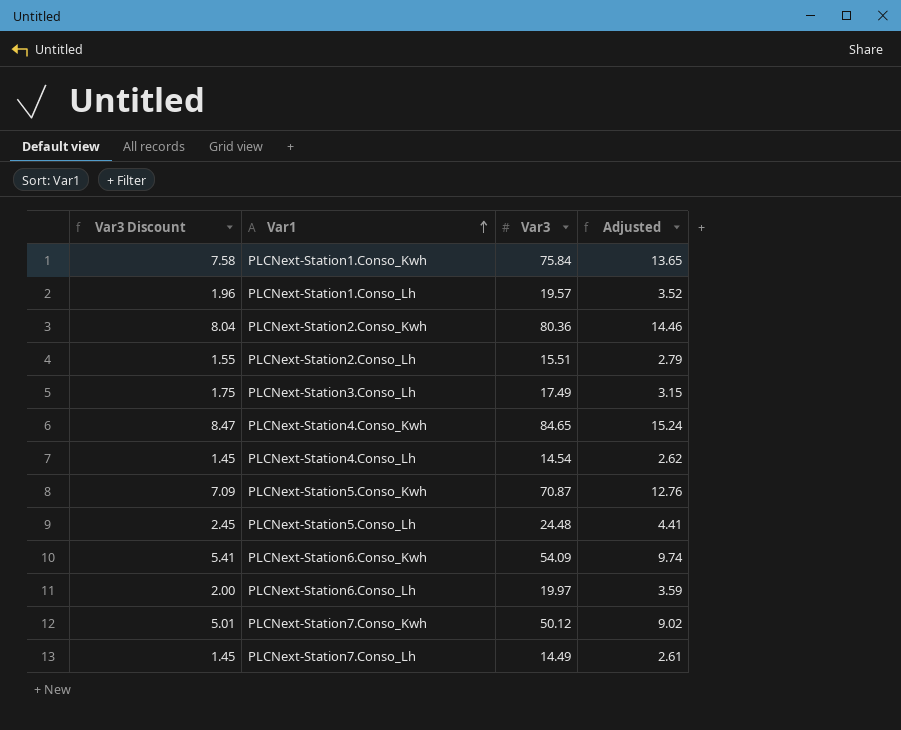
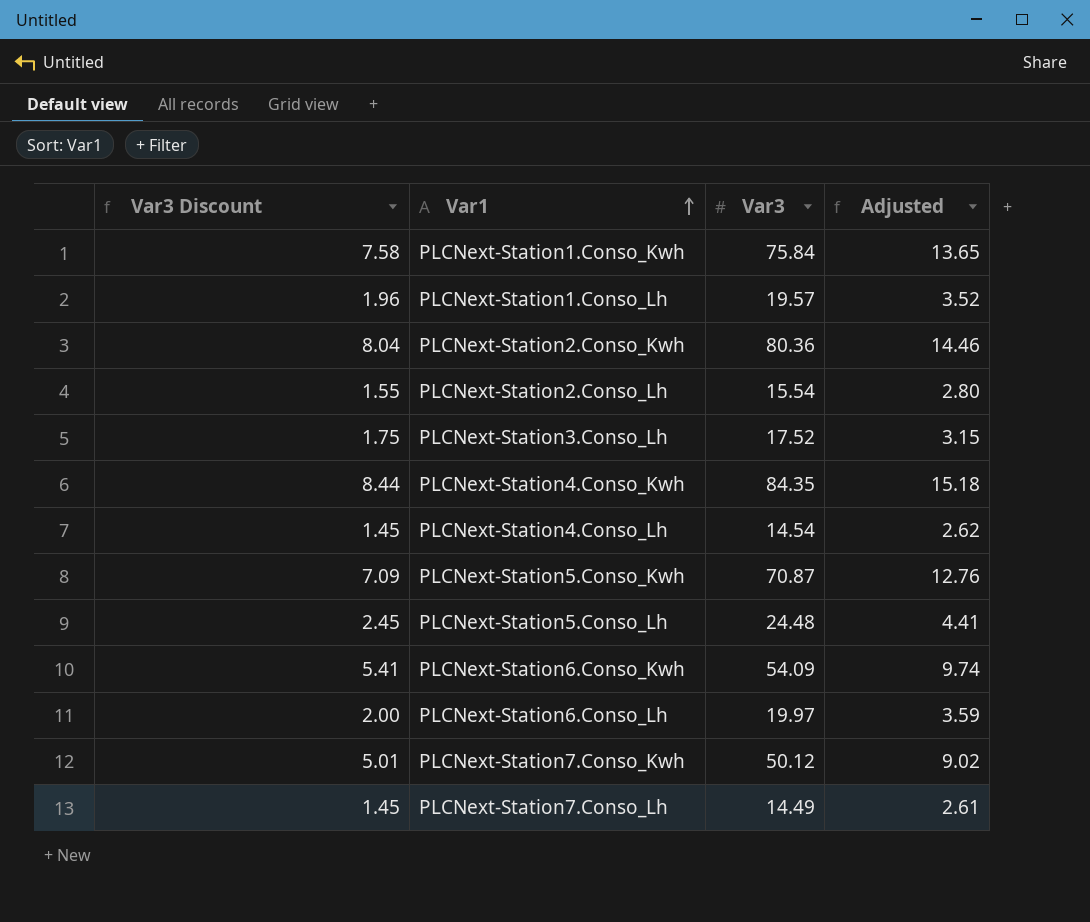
PLCNext-Station2.Conso_Lh | Var3: 15.51 -> 15.54
PLCNext-Station2.Conso_Lh | Adjusted: 2.79 -> 2.80
PLCNext-Station3.Conso_Lh | Var3: 17.49 -> 17.52
PLCNext-Station4.Conso_Kwh | Var3 Discount: 8.47 -> 8.44
PLCNext-Station4.Conso_Kwh | Var3: 84.65 -> 84.35
PLCNext-Station4.Conso_Kwh | Adjusted: 15.24 -> 15.18

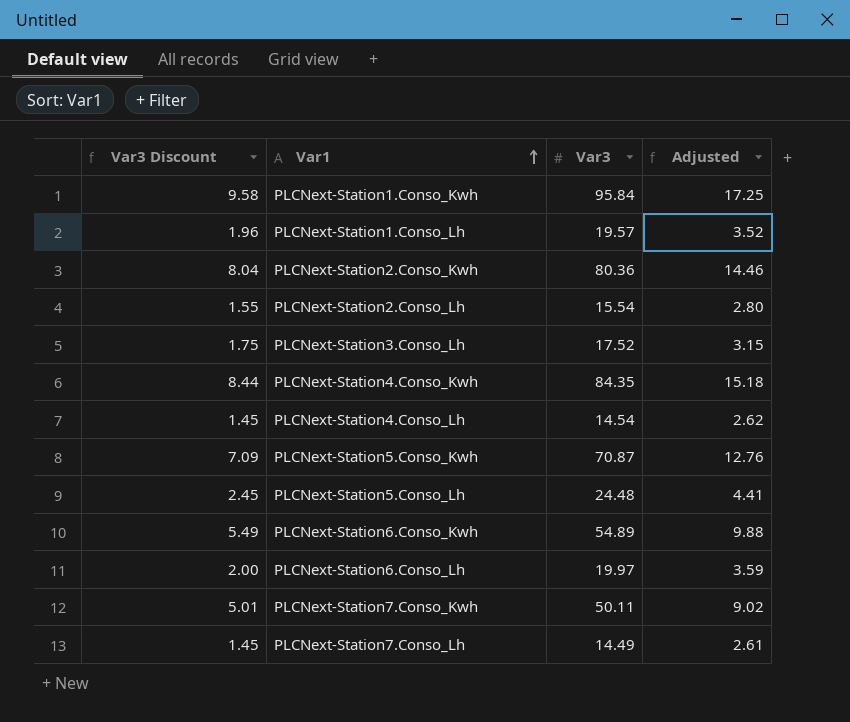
PLCNext-Station1.Conso_Kwh | Var3 Discount: 7.58 -> 9.58
PLCNext-Station1.Conso_Kwh | Var3: 75.84 -> 95.84
PLCNext-Station1.Conso_Kwh | Adjusted: 13.65 -> 17.25
PLCNext-Station6.Conso_Kwh | Var3 Discount: 5.41 -> 5.49
PLCNext-Station6.Conso_Kwh | Var3: 54.09 -> 54.89
PLCNext-Station6.Conso_Kwh | Adjusted: 9.74 -> 9.88
PLCNext-Station7.Conso_Kwh | Var3: 50.12 -> 50.11

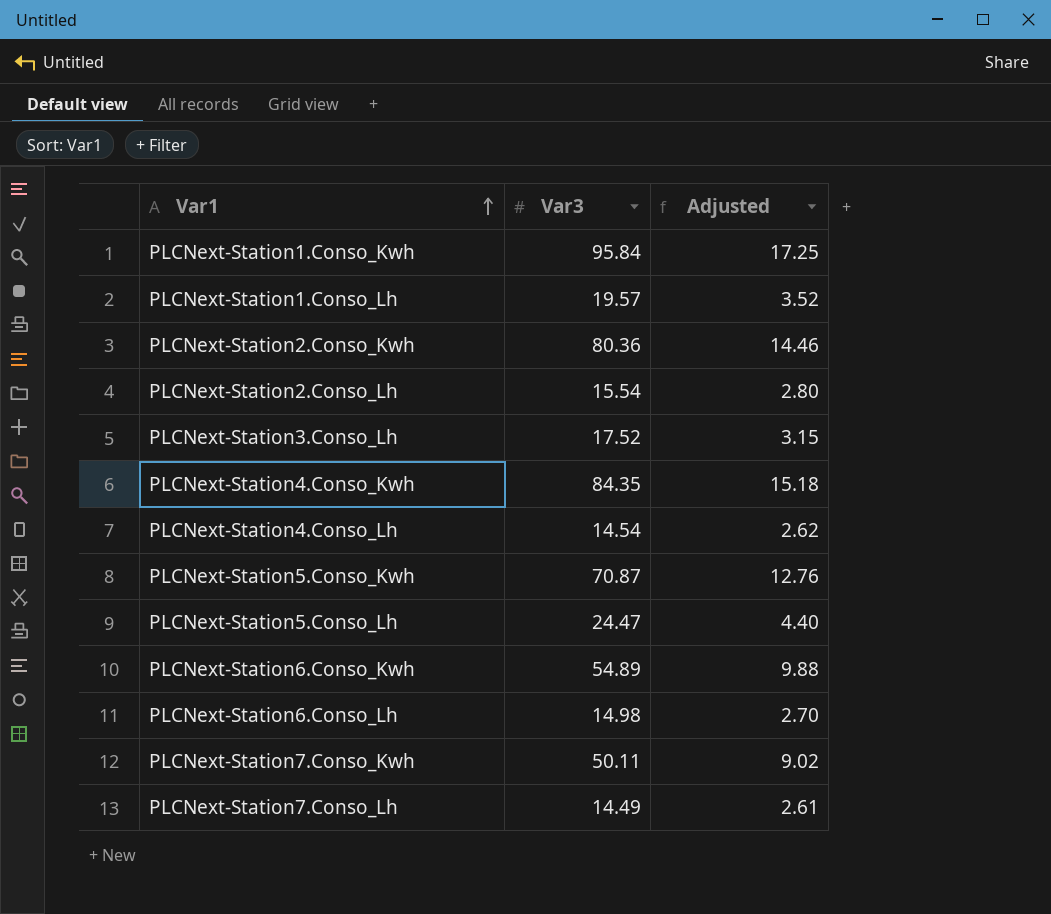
column Var3 Discount | formula: [Var3] * 0.1 -> none
PLCNext-Station5.Conso_Lh | Var3: 24.48 -> 24.47
PLCNext-Station5.Conso_Lh | Adjusted: 4.41 -> 4.40
PLCNext-Station6.Conso_Lh | Var3: 19.97 -> 14.98
PLCNext-Station6.Conso_Lh | Adjusted: 3.59 -> 2.70

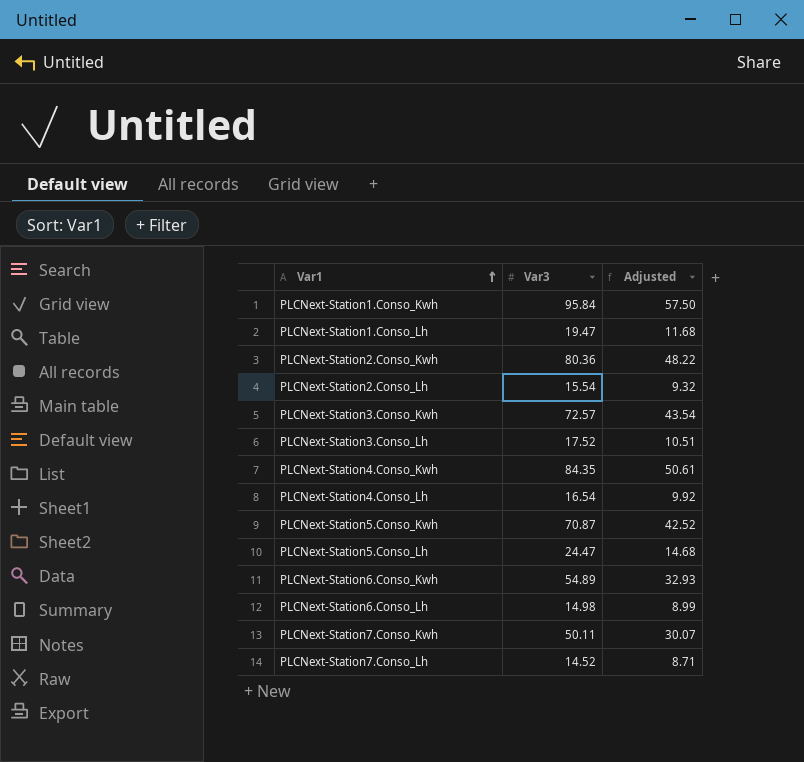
column Adjusted | formula: [Var3] * 0.18 -> [Var3] * 0.6
PLCNext-Station1.Conso_Lh | Var3: 19.57 -> 19.47
row PLCNext-Station3.Conso_Kwh: none -> 72.57 | 43.54
PLCNext-Station4.Conso_Lh | Var3: 14.54 -> 16.54
PLCNext-Station7.Conso_Lh | Var3: 14.49 -> 14.52

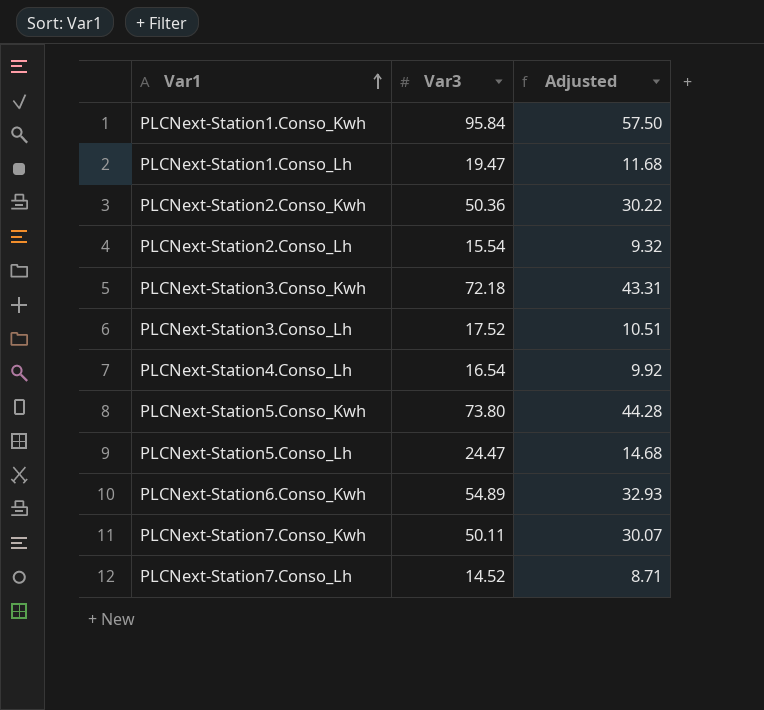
row PLCNext-Station4.Conso_Kwh: 84.35 | 50.61 -> none
row PLCNext-Station6.Conso_Lh: 14.98 | 8.99 -> none
PLCNext-Station2.Conso_Kwh | Var3: 80.36 -> 50.36
PLCNext-Station2.Conso_Kwh | Adjusted: 48.22 -> 30.22
PLCNext-Station3.Conso_Kwh | Var3: 72.57 -> 72.18
PLCNext-Station3.Conso_Kwh | Adjusted: 43.54 -> 43.31
PLCNext-Station5.Conso_Kwh | Var3: 70.87 -> 73.80
PLCNext-Station5.Conso_Kwh | Adjusted: 42.52 -> 44.28

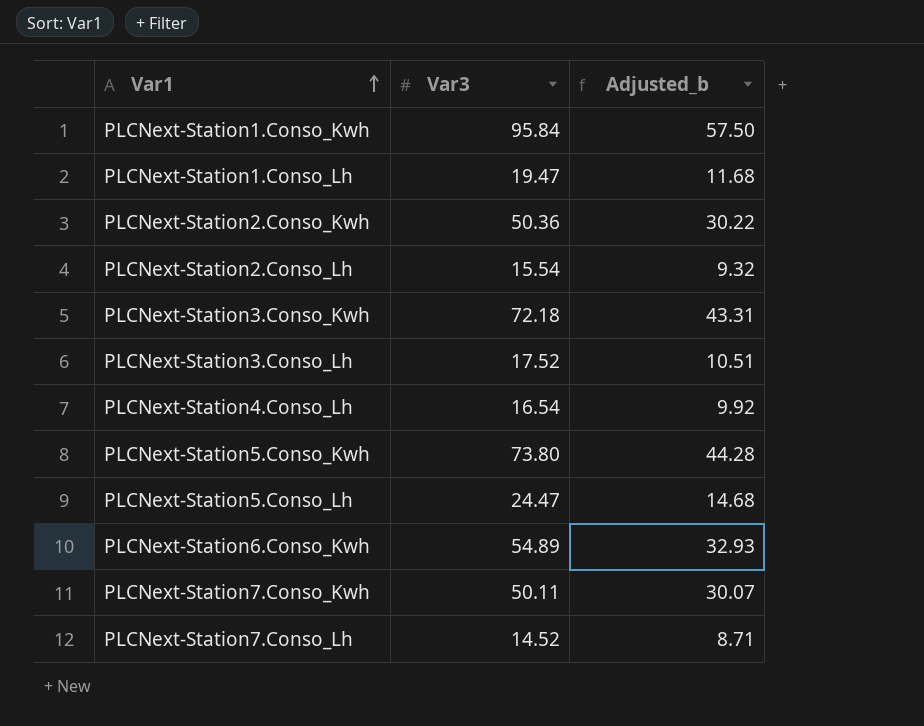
column name: Adjusted -> Adjusted_b

